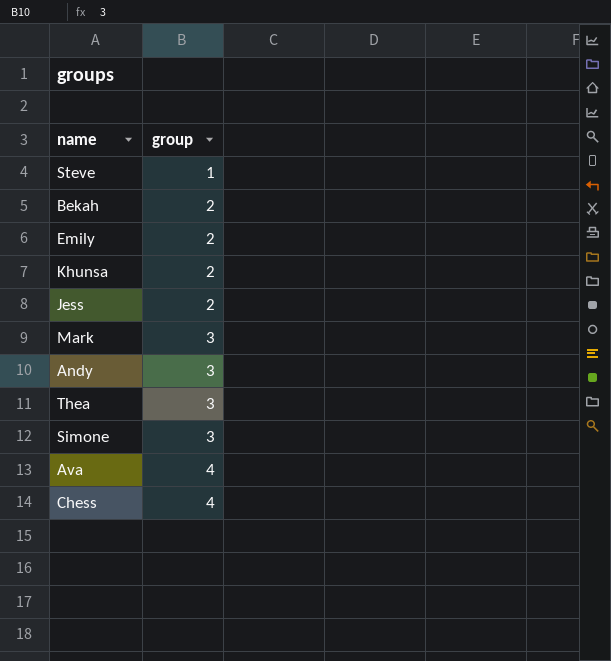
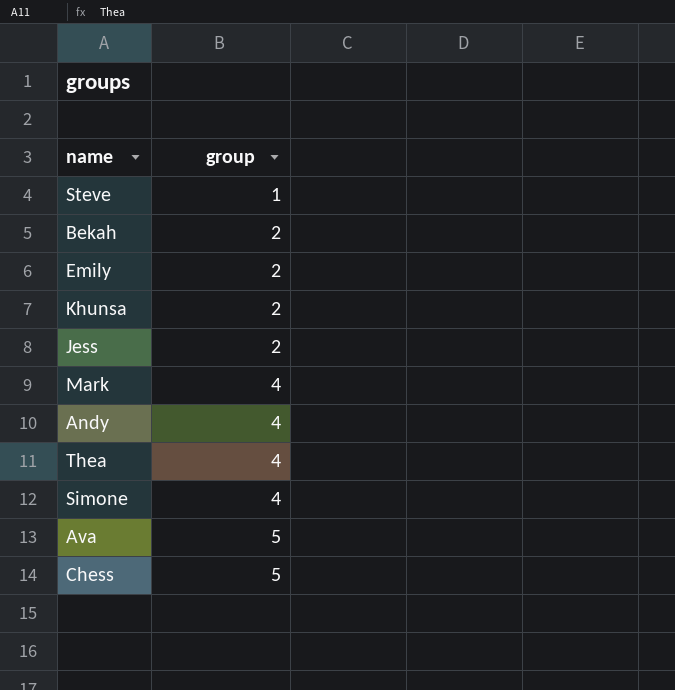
Mark | group: 3 -> 4
Andy | group: 3 -> 4
Thea | group: 3 -> 4
Simone | group: 3 -> 4
Ava | group: 4 -> 5
Chess | group: 4 -> 5

